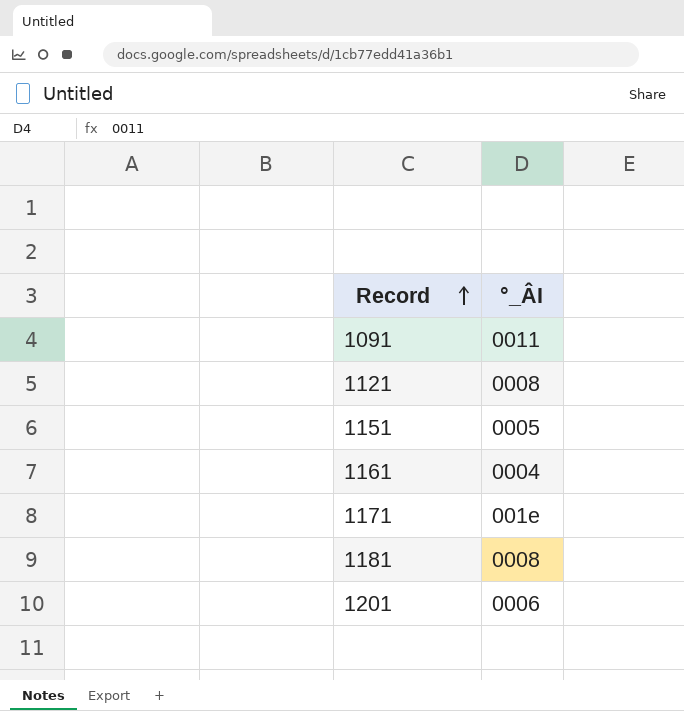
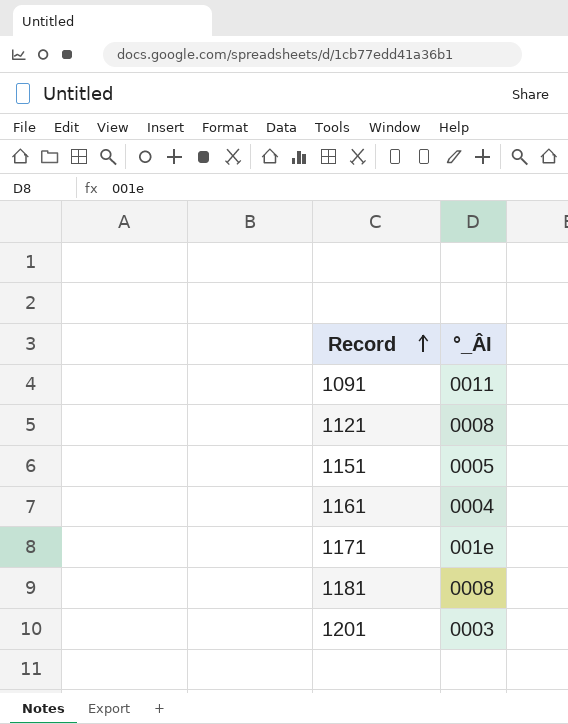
1201 | °_ÂI: 0006 -> 0003

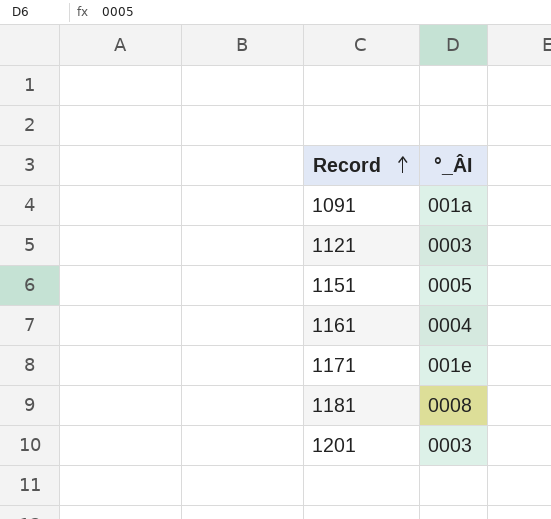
1091 | °_ÂI: 0011 -> 001a
1121 | °_ÂI: 0008 -> 0003

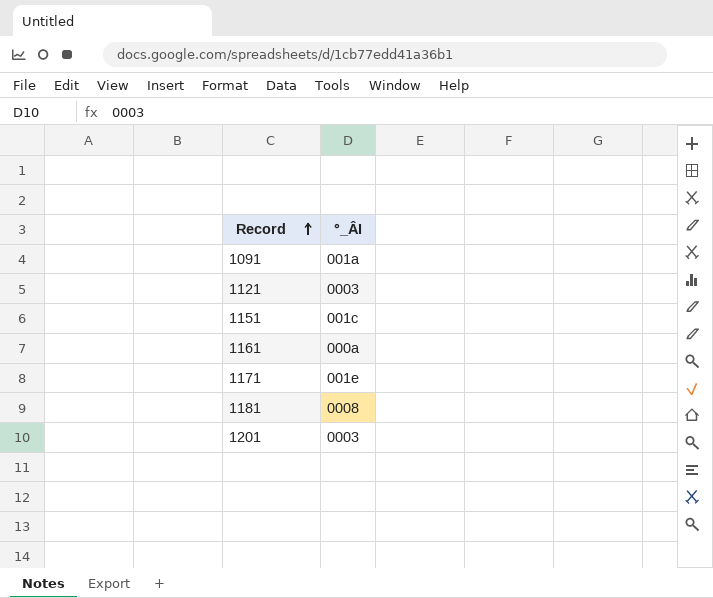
1151 | °_ÂI: 0005 -> 001c
1161 | °_ÂI: 0004 -> 000a

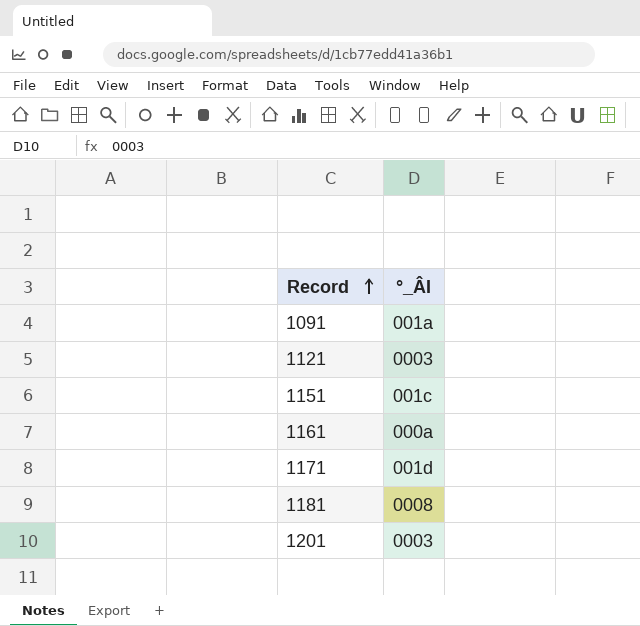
1171 | °_ÂI: 001e -> 001d

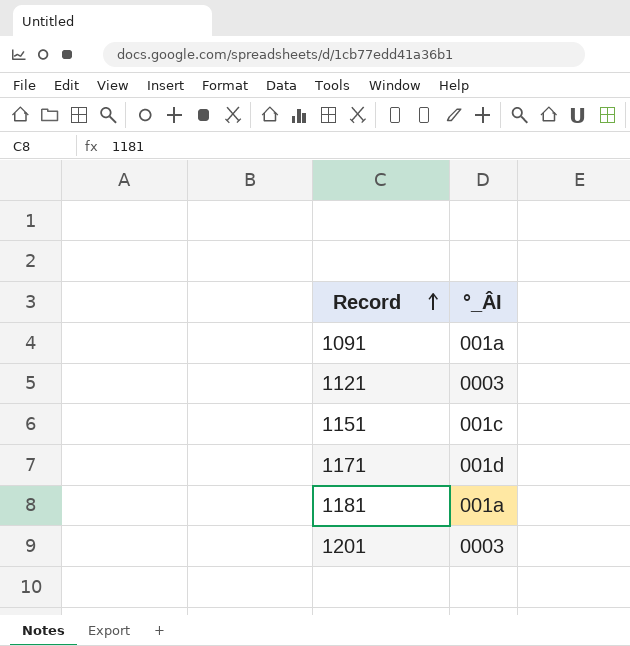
row 1161: 000a -> none
1181 | °_ÂI: 0008 -> 001a

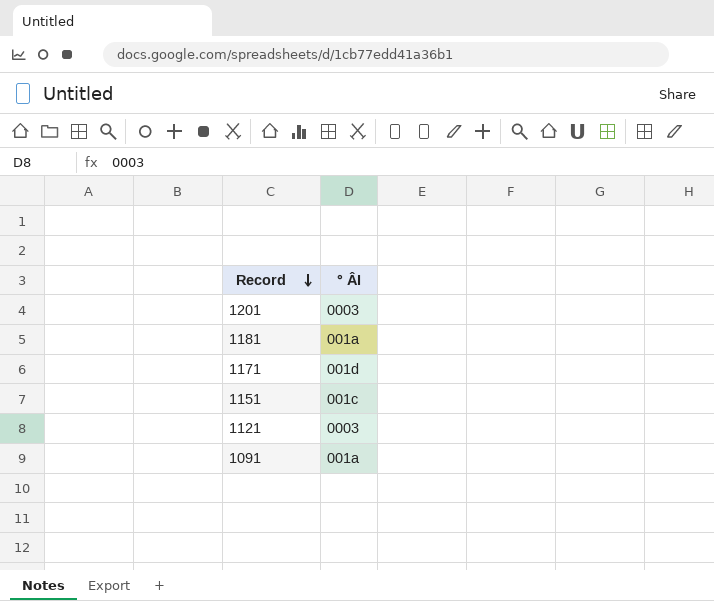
row order: Record ascending -> Record descending
column name: °_ÂI -> ° ÂI

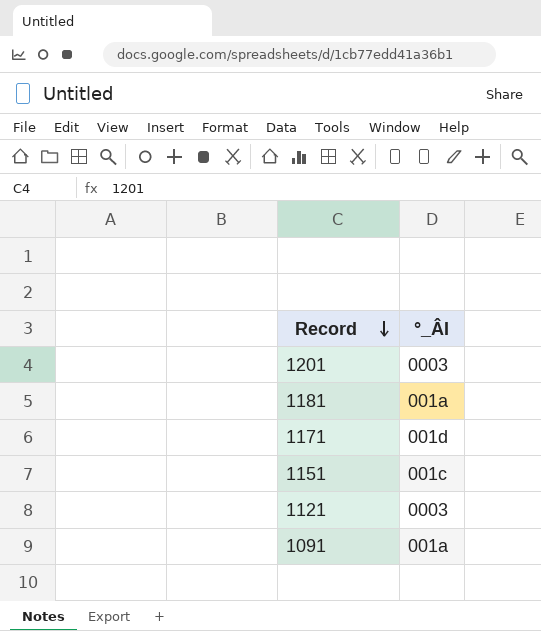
column name: ° ÂI -> °_ÂI

